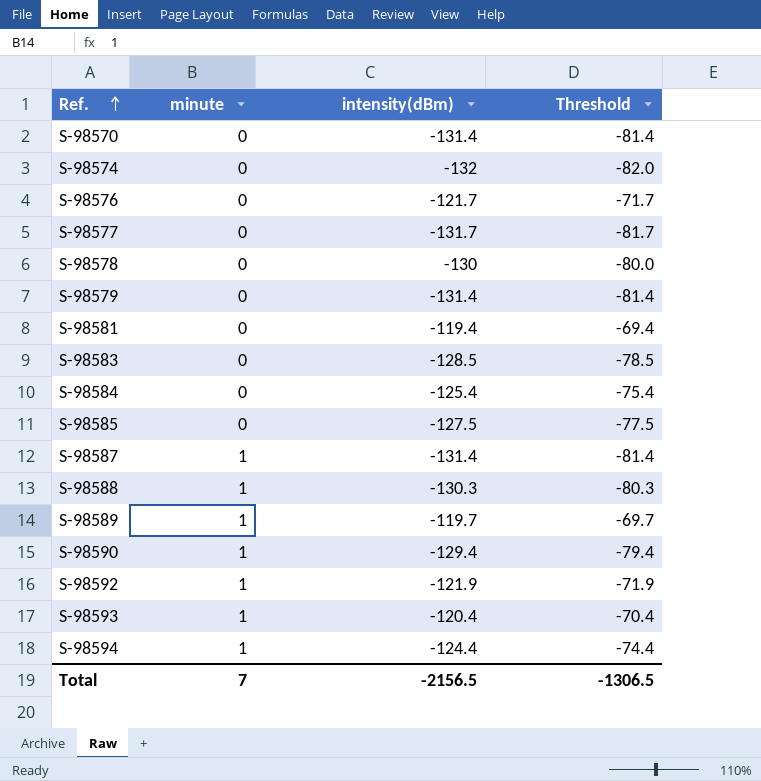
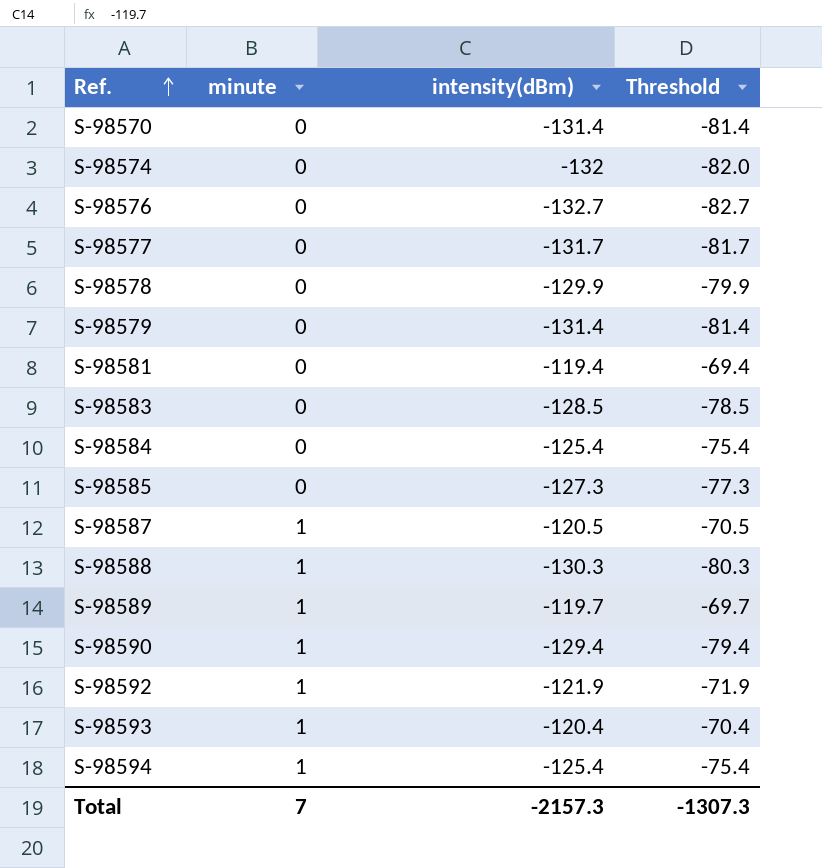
S-98576 | intensity(dBm): -121.7 -> -132.7
S-98576 | Threshold: -71.7 -> -82.7
S-98578 | intensity(dBm): -130 -> -129.9
S-98578 | Threshold: -80.0 -> -79.9
S-98585 | intensity(dBm): -127.5 -> -127.3
S-98585 | Threshold: -77.5 -> -77.3
S-98587 | intensity(dBm): -131.4 -> -120.5
S-98587 | Threshold: -81.4 -> -70.5
S-98594 | intensity(dBm): -124.4 -> -125.4
S-98594 | Threshold: -74.4 -> -75.4
Total | intensity(dBm): -2156.5 -> -2157.3
Total | Threshold: -1306.5 -> -1307.3

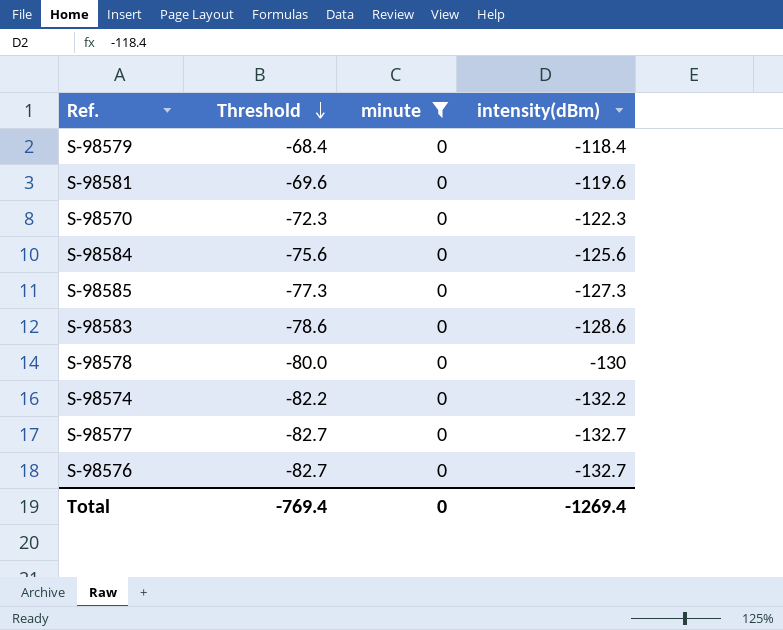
filter: none -> minute = 0
row order: Ref. ascending -> Threshold descending
column Threshold | position: 4 -> 2
S-98579 | Threshold: -81.4 -> -68.4
S-98579 | intensity(dBm): -131.4 -> -118.4
S-98581 | Threshold: -69.4 -> -69.6
S-98581 | intensity(dBm): -119.4 -> -119.6
S-98570 | Threshold: -81.4 -> -72.3
S-98570 | intensity(dBm): -131.4 -> -122.3
S-98584 | Threshold: -75.4 -> -75.6
S-98584 | intensity(dBm): -125.4 -> -125.6
S-98583 | Threshold: -78.5 -> -78.6
S-98583 | intensity(dBm): -128.5 -> -128.6
S-98578 | Threshold: -79.9 -> -80.0
S-98578 | intensity(dBm): -129.9 -> -130
S-98574 | Threshold: -82.0 -> -82.2
S-98574 | intensity(dBm): -132 -> -132.2
S-98577 | Threshold: -81.7 -> -82.7
S-98577 | intensity(dBm): -131.7 -> -132.7
Total | Threshold: -1307.3 -> -769.4
Total | minute: 7 -> 0
Total | intensity(dBm): -2157.3 -> -1269.4

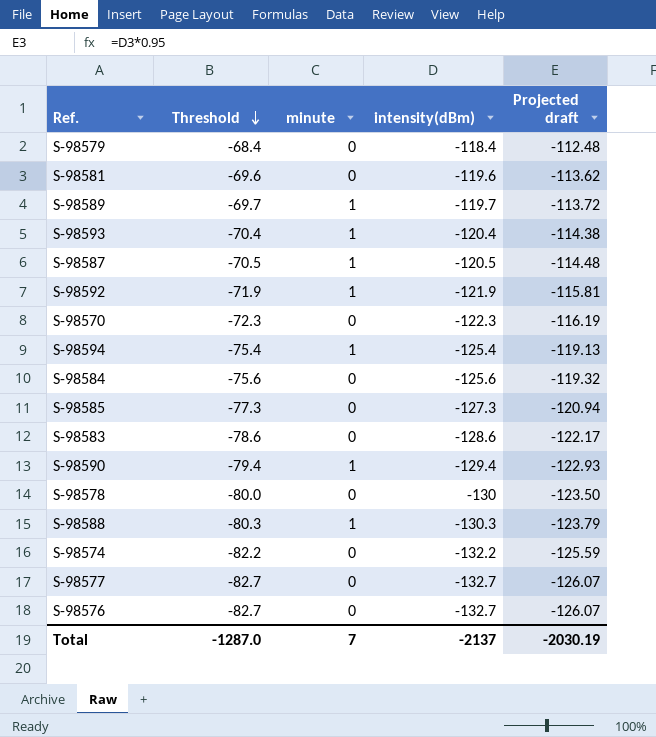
filter: minute = 0 -> none
column Projected draft | formula: none -> [intensity(dBm)] * 0.95
Total | Threshold: -769.4 -> -1287.0
Total | minute: 0 -> 7
Total | intensity(dBm): -1269.4 -> -2137

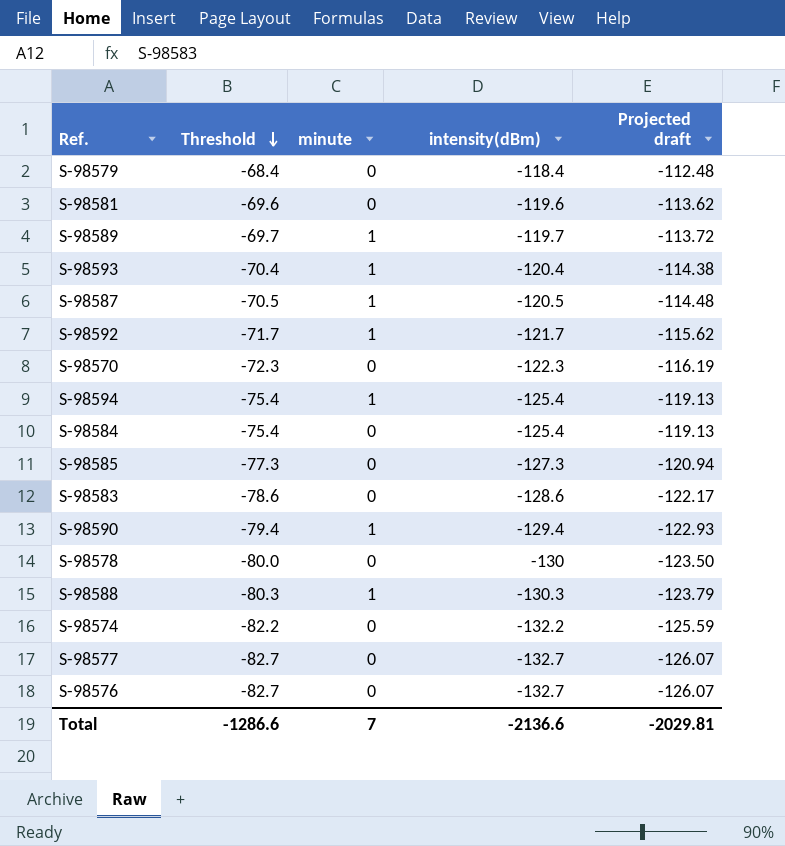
S-98592 | Threshold: -71.9 -> -71.7
S-98592 | intensity(dBm): -121.9 -> -121.7
S-98592 | Projected draft: -115.81 -> -115.62
S-98584 | Threshold: -75.6 -> -75.4
S-98584 | intensity(dBm): -125.6 -> -125.4
S-98584 | Projected draft: -119.32 -> -119.13
Total | Threshold: -1287.0 -> -1286.6
Total | intensity(dBm): -2137 -> -2136.6
Total | Projected draft: -2030.19 -> -2029.81

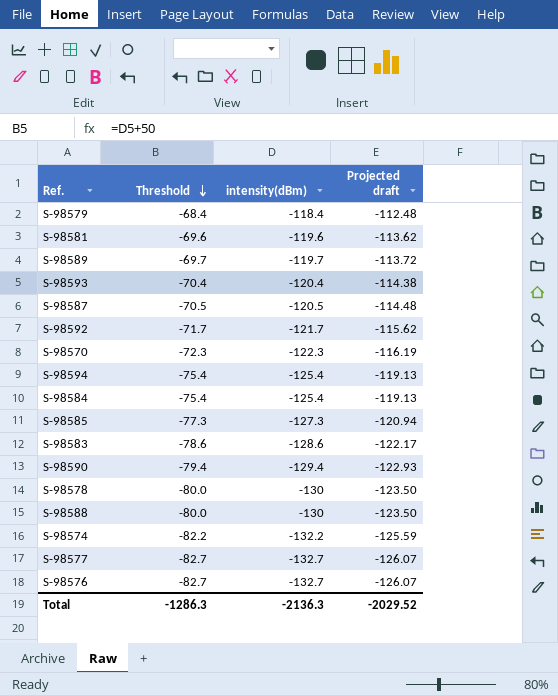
column minute | position: 3 -> none
S-98588 | Threshold: -80.3 -> -80.0
S-98588 | intensity(dBm): -130.3 -> -130
S-98588 | Projected draft: -123.79 -> -123.50
Total | Threshold: -1286.6 -> -1286.3
Total | intensity(dBm): -2136.6 -> -2136.3
Total | Projected draft: -2029.81 -> -2029.52

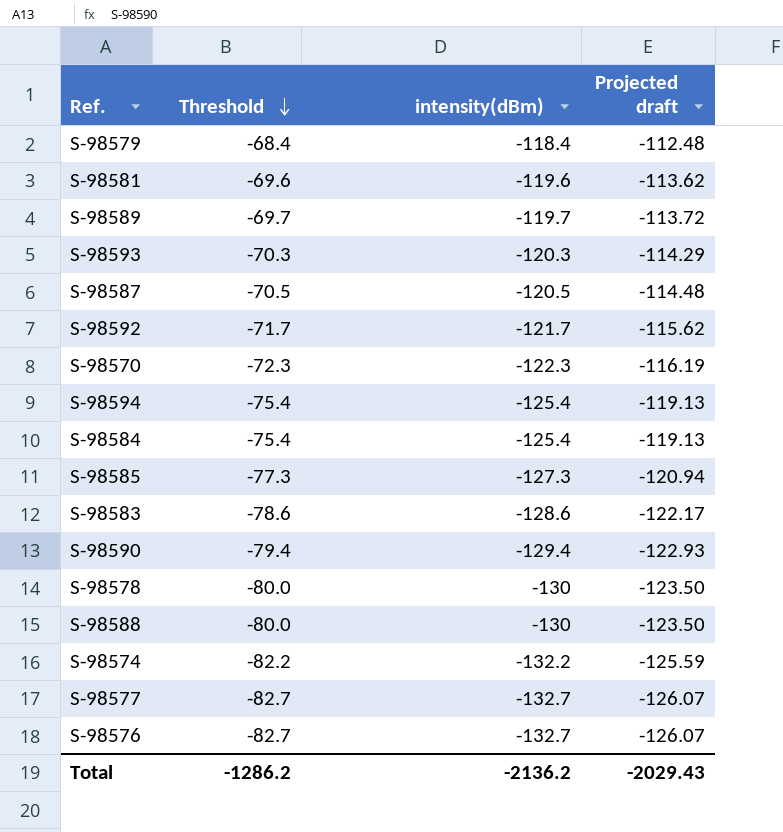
S-98593 | Threshold: -70.4 -> -70.3
S-98593 | intensity(dBm): -120.4 -> -120.3
S-98593 | Projected draft: -114.38 -> -114.29
Total | Threshold: -1286.3 -> -1286.2
Total | intensity(dBm): -2136.3 -> -2136.2
Total | Projected draft: -2029.52 -> -2029.43

